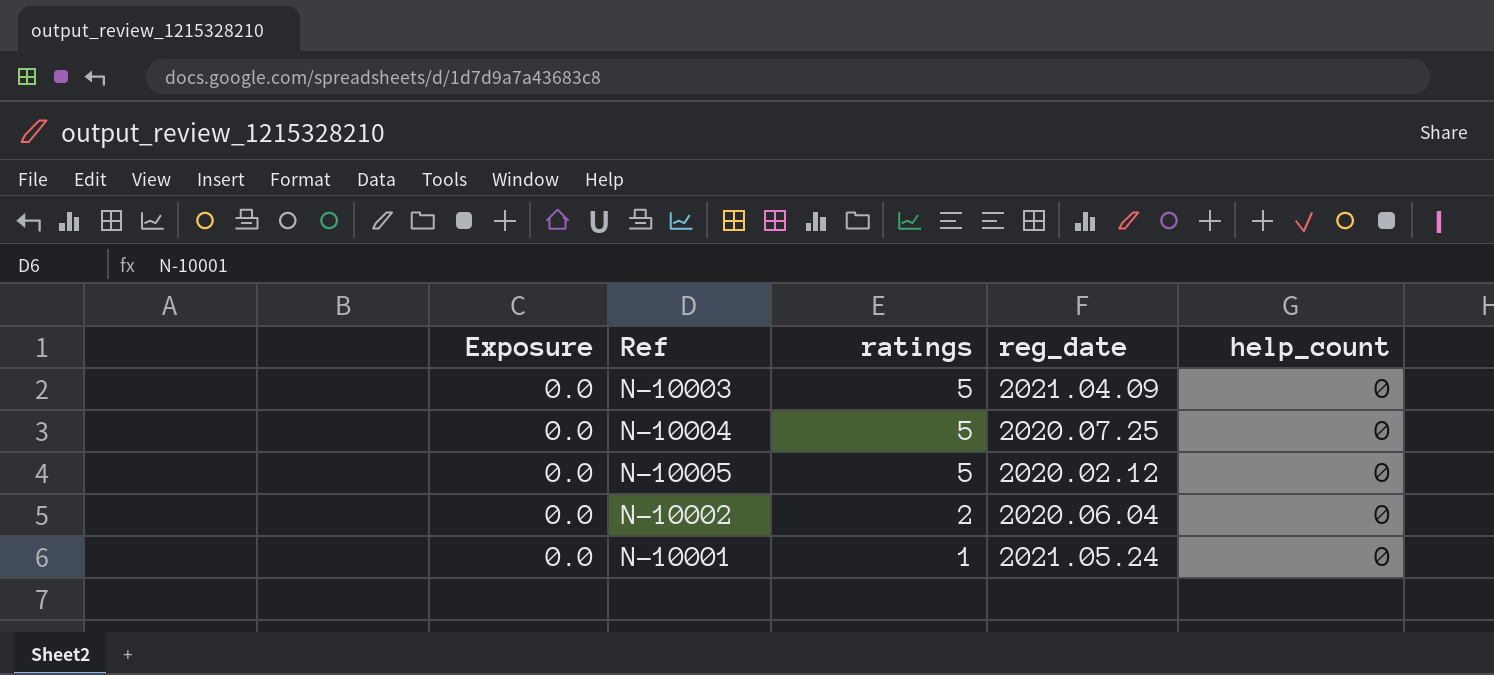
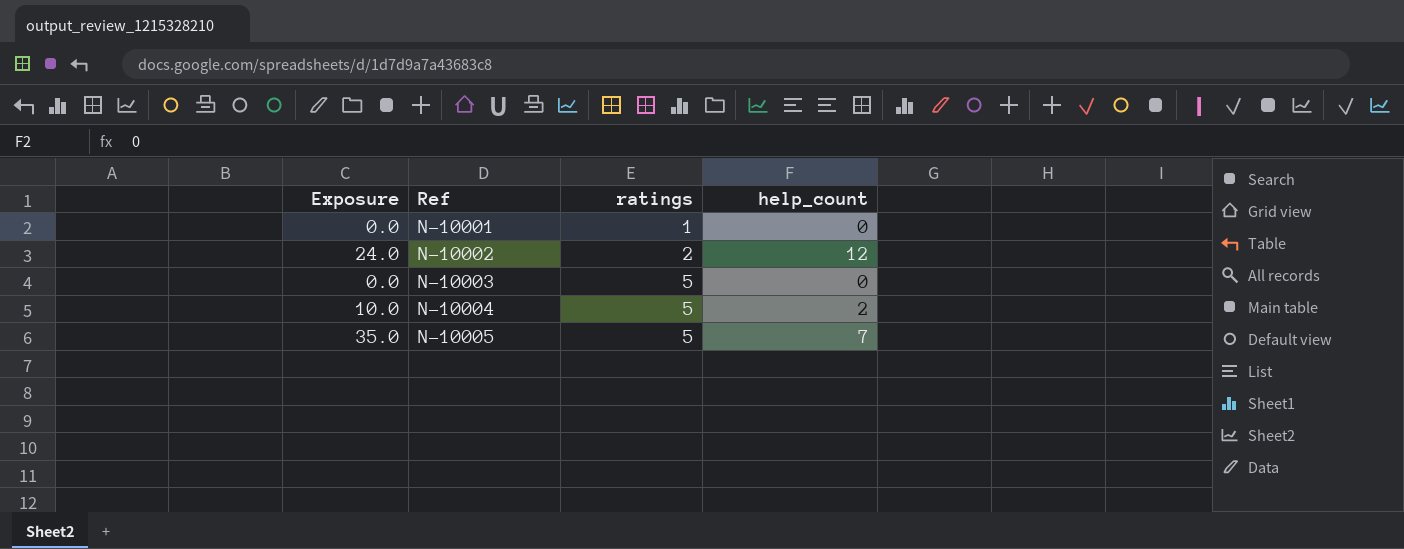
row order: ratings descending -> Ref ascending
column reg_date | position: 4 -> none
N-10002 | Exposure: 0.0 -> 24.0
N-10002 | help_count: 0 -> 12
N-10004 | Exposure: 0.0 -> 10.0
N-10004 | help_count: 0 -> 2
N-10005 | Exposure: 0.0 -> 35.0
N-10005 | help_count: 0 -> 7

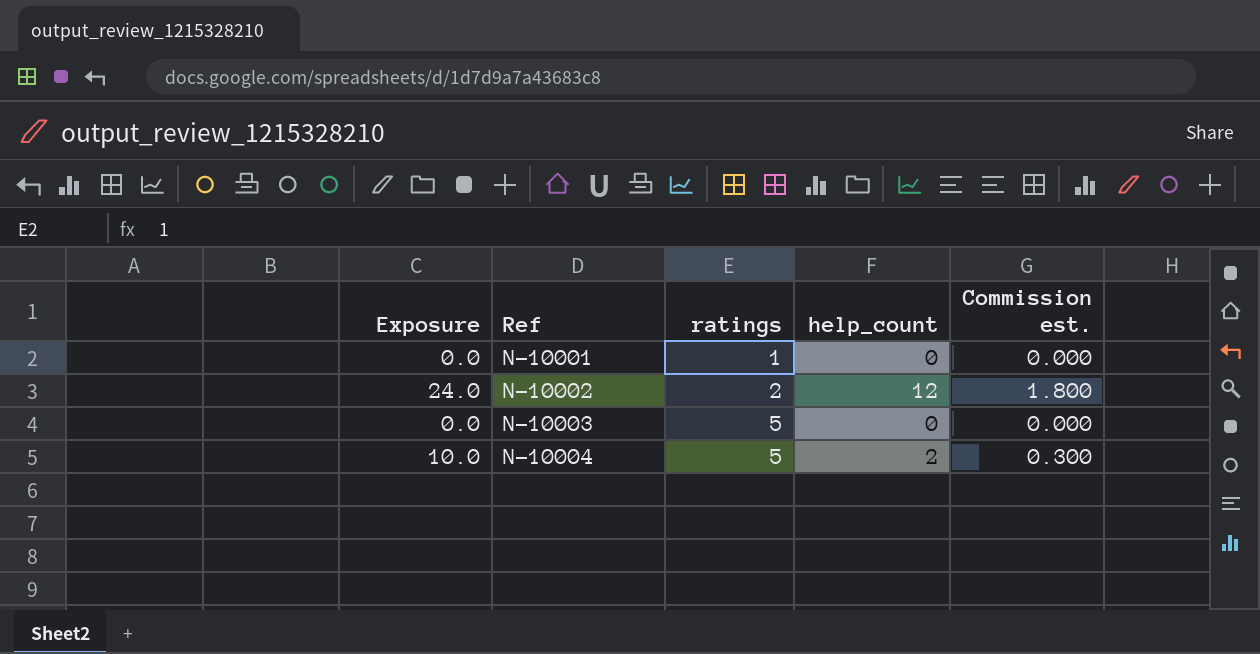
column Commission est. | formula: none -> [help_count] * 0.15
row N-10005: 35.0 | 5 | 7 -> none

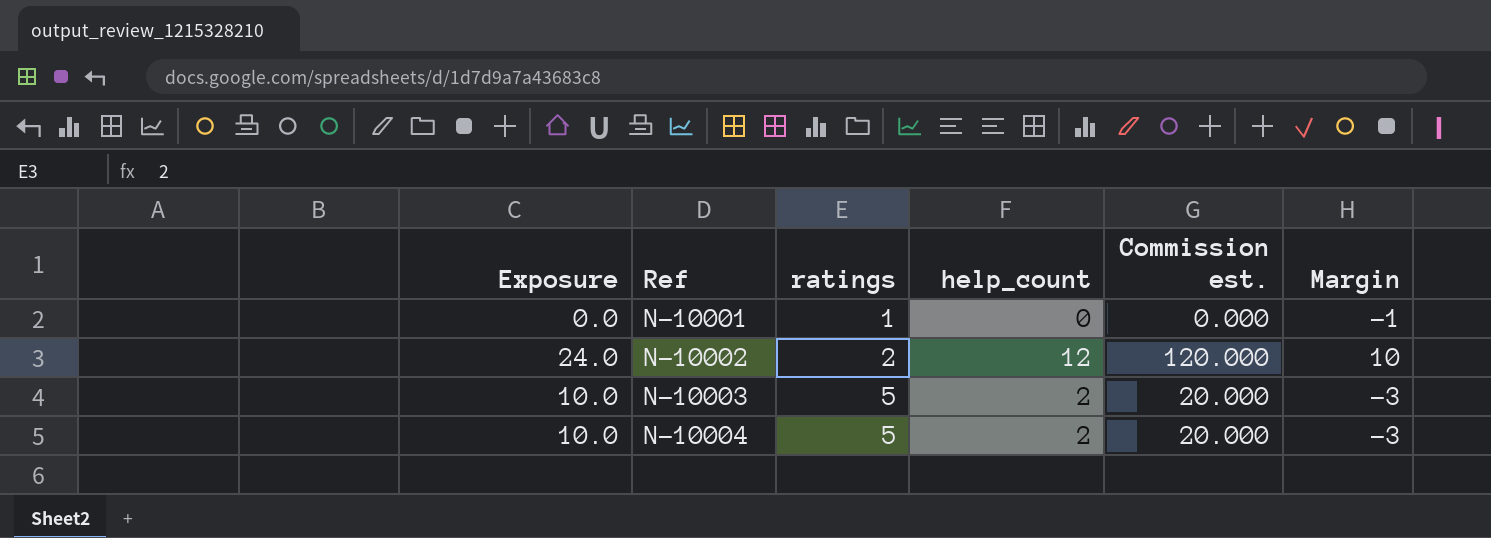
column Commission est. | formula: [help_count] * 0.15 -> [help_count] * 10
column Margin | formula: none -> [help_count] - [ratings]
N-10003 | Exposure: 0.0 -> 10.0
N-10003 | help_count: 0 -> 2

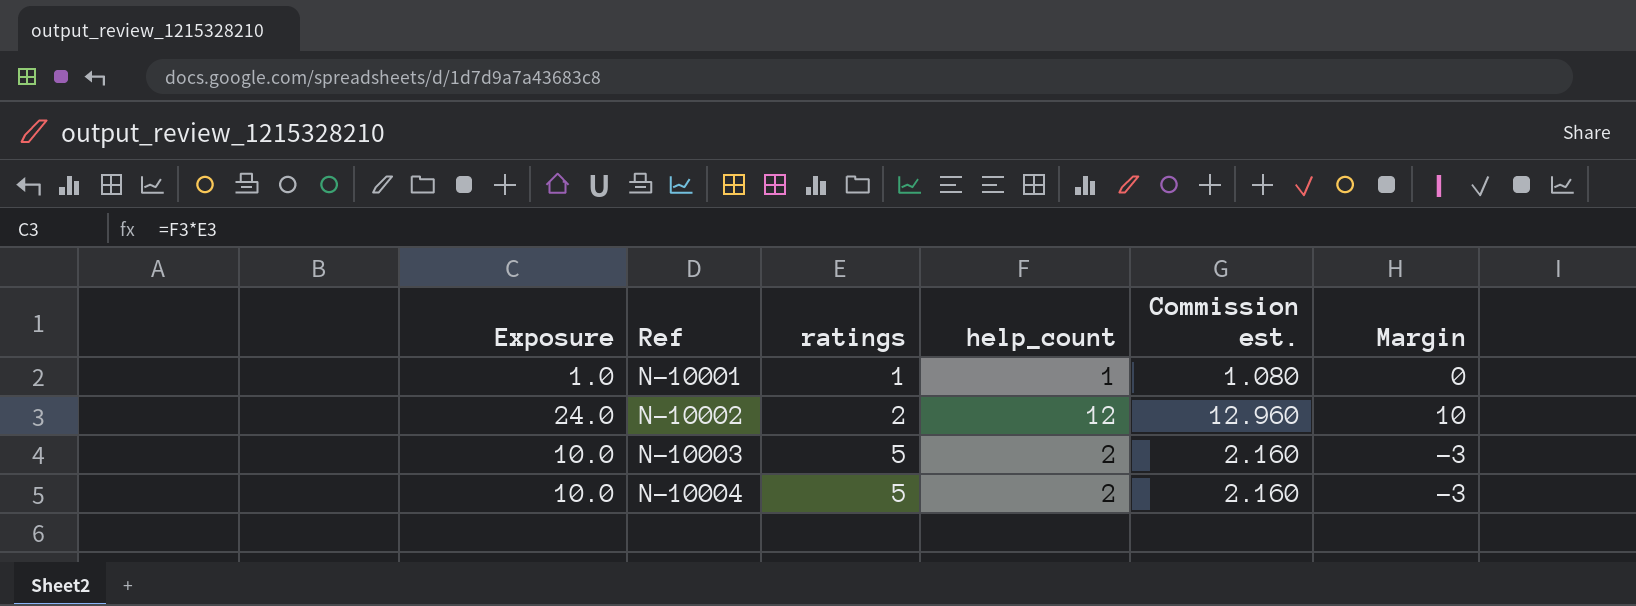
column Commission est. | formula: [help_count] * 10 -> [help_count] * 1.08
N-10001 | Exposure: 0.0 -> 1.0
N-10001 | help_count: 0 -> 1
N-10001 | Margin: -1 -> 0

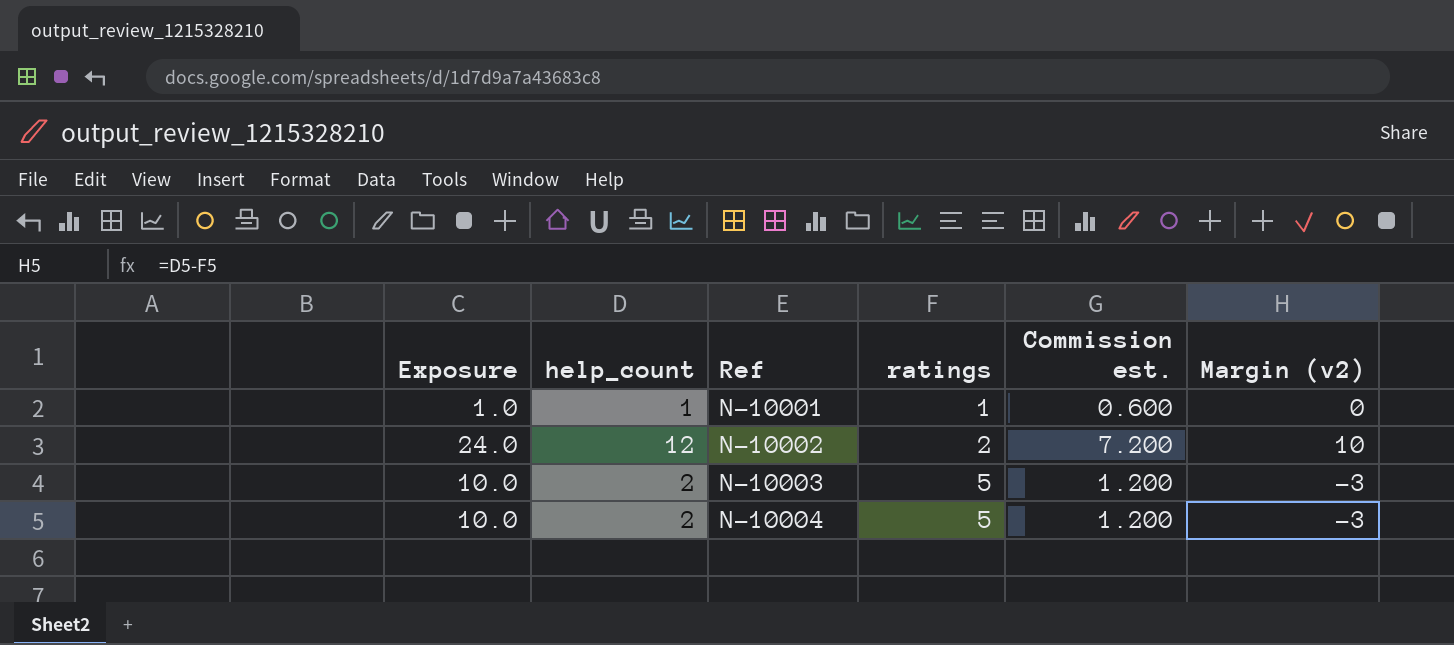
column help_count | position: 4 -> 2
column Commission est. | formula: [help_count] * 1.08 -> [help_count] * 0.6
column name: Margin -> Margin (v2)

